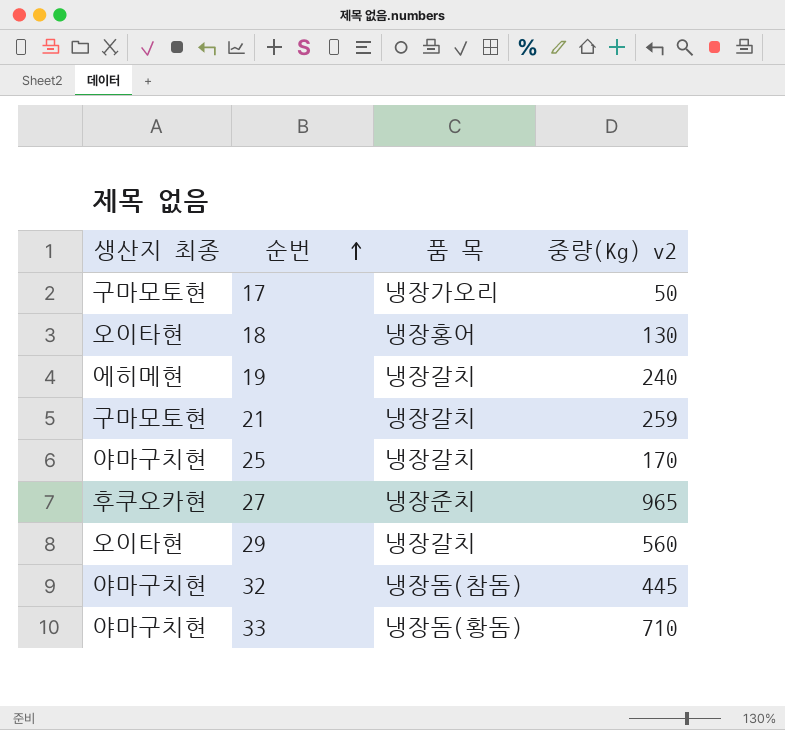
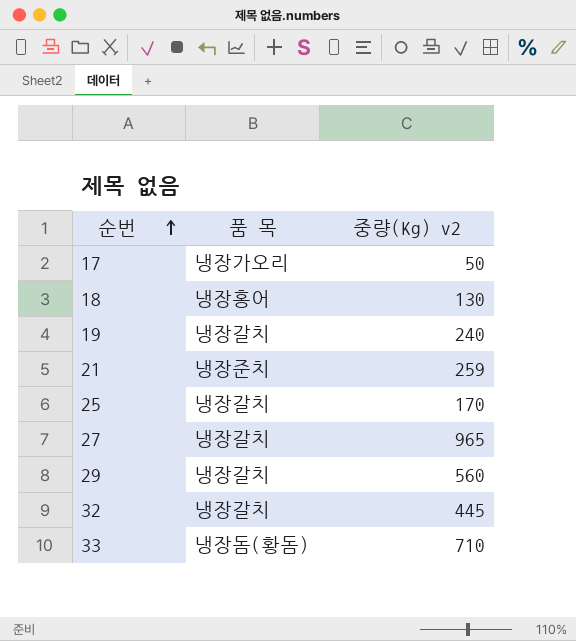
column 생산지 최종 | position: 1 -> none
21 | 품 목: 냉장갈치 -> 냉장준치
27 | 품 목: 냉장준치 -> 냉장갈치
32 | 품 목: 냉장돔(참돔) -> 냉장갈치

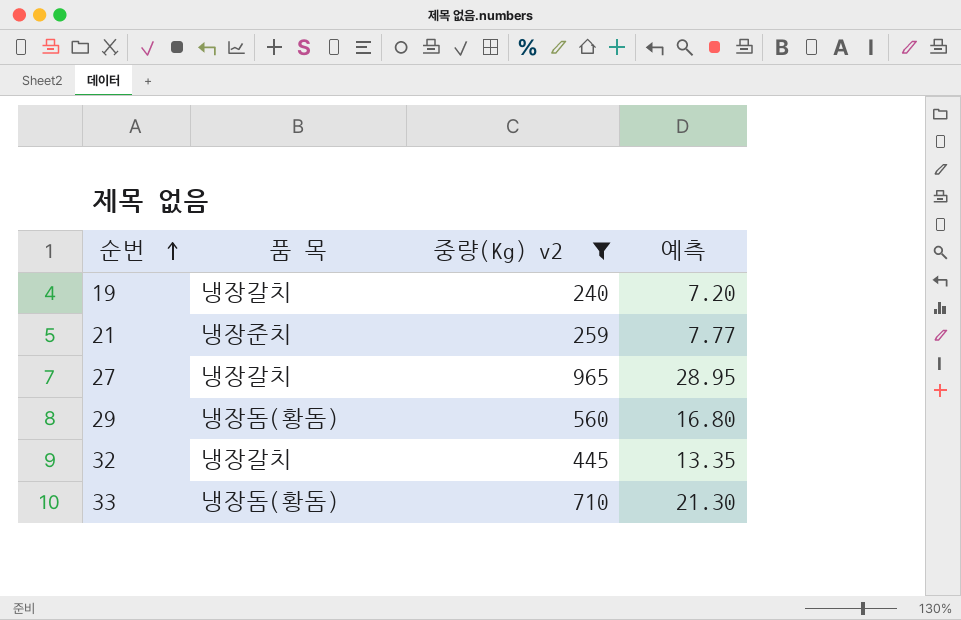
filter: none -> 중량(Kg) v2 >= 240
column 예측 | formula: none -> [중량(Kg) v2] * 0.03
29 | 품 목: 냉장갈치 -> 냉장돔(황돔)

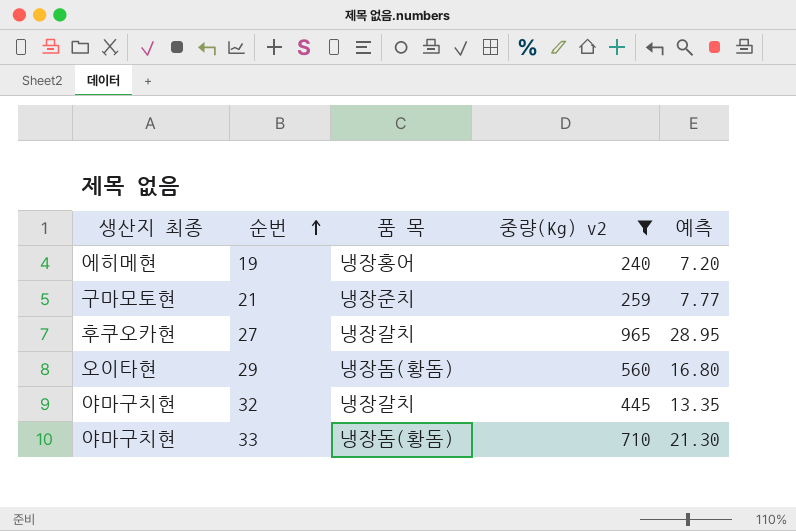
column 생산지 최종 | position: none -> 1
19 | 품 목: 냉장갈치 -> 냉장홍어

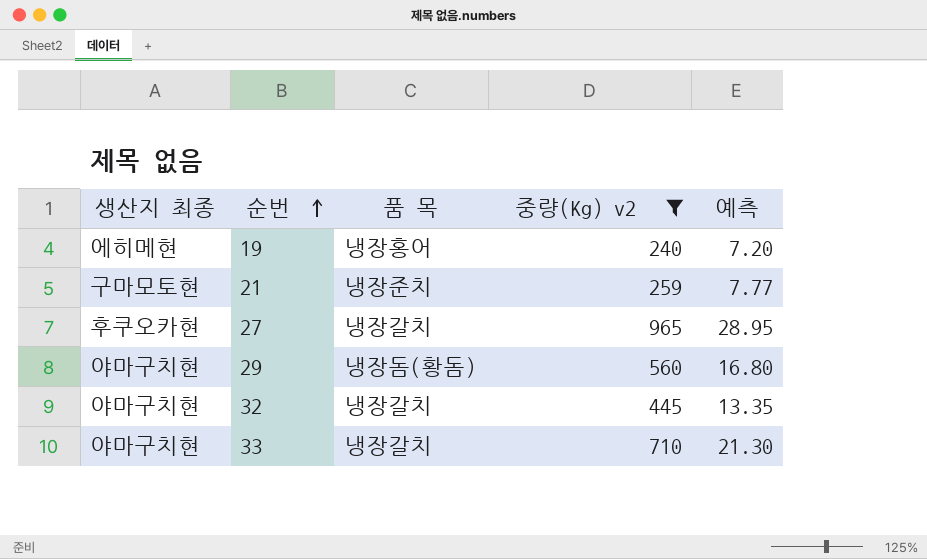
29 | 생산지 최종: 오이타현 -> 야마구치현
33 | 품 목: 냉장돔(황돔) -> 냉장갈치

